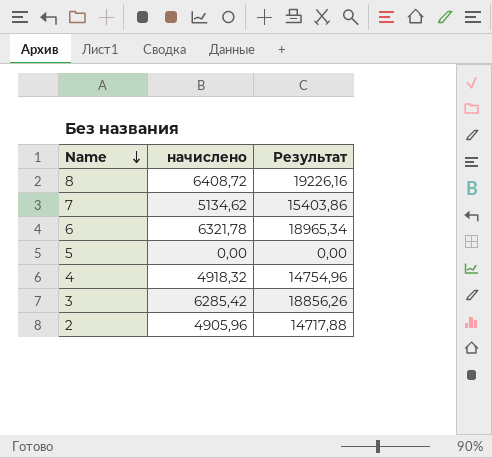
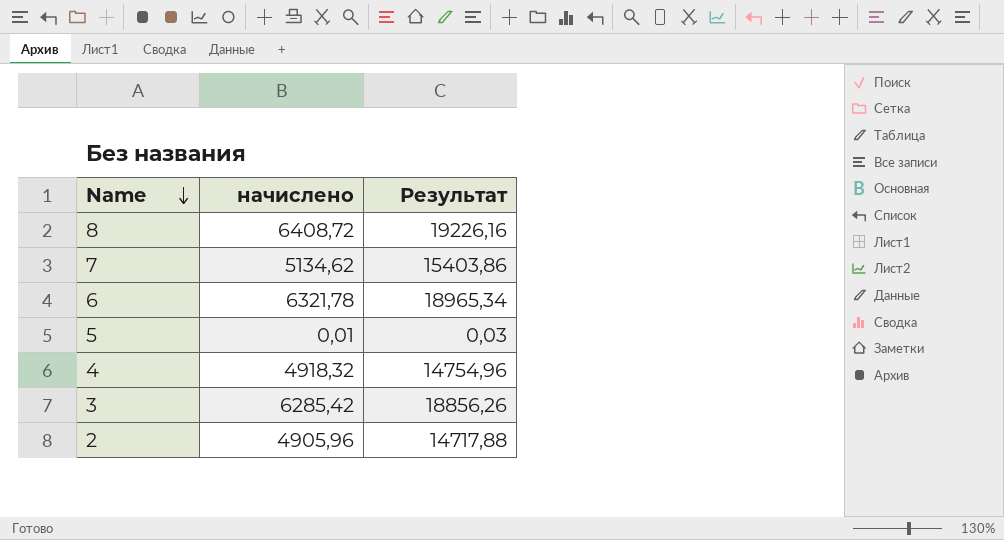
5 | начислено: 0,00 -> 0,01
5 | Результат: 0,00 -> 0,03

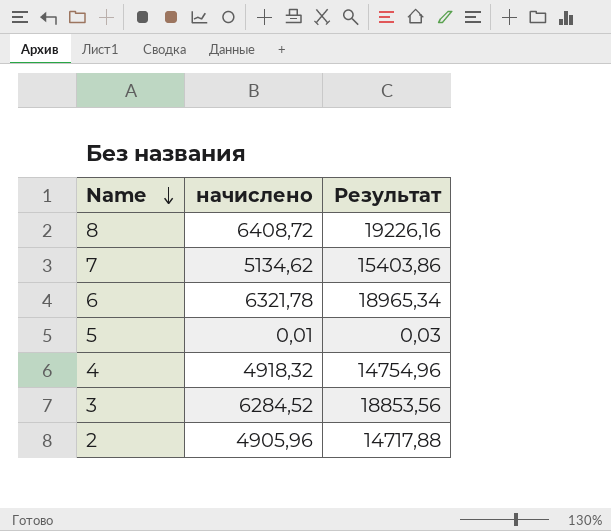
3 | начислено: 6285,42 -> 6284,52
3 | Результат: 18856,26 -> 18853,56

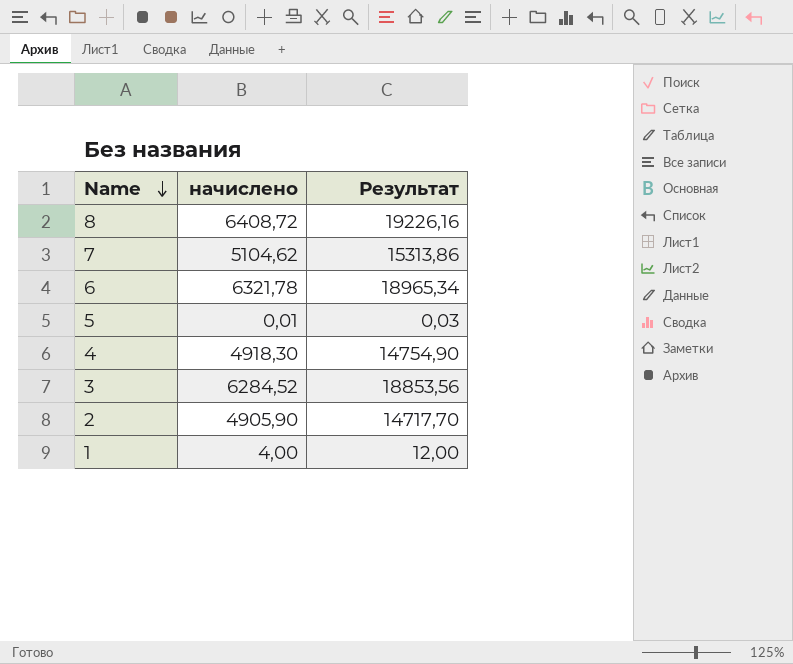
7 | начислено: 5134,62 -> 5104,62
7 | Результат: 15403,86 -> 15313,86
4 | начислено: 4918,32 -> 4918,30
4 | Результат: 14754,96 -> 14754,90
2 | начислено: 4905,96 -> 4905,90
2 | Результат: 14717,88 -> 14717,70
row 1: none -> 4,00 | 12,00

